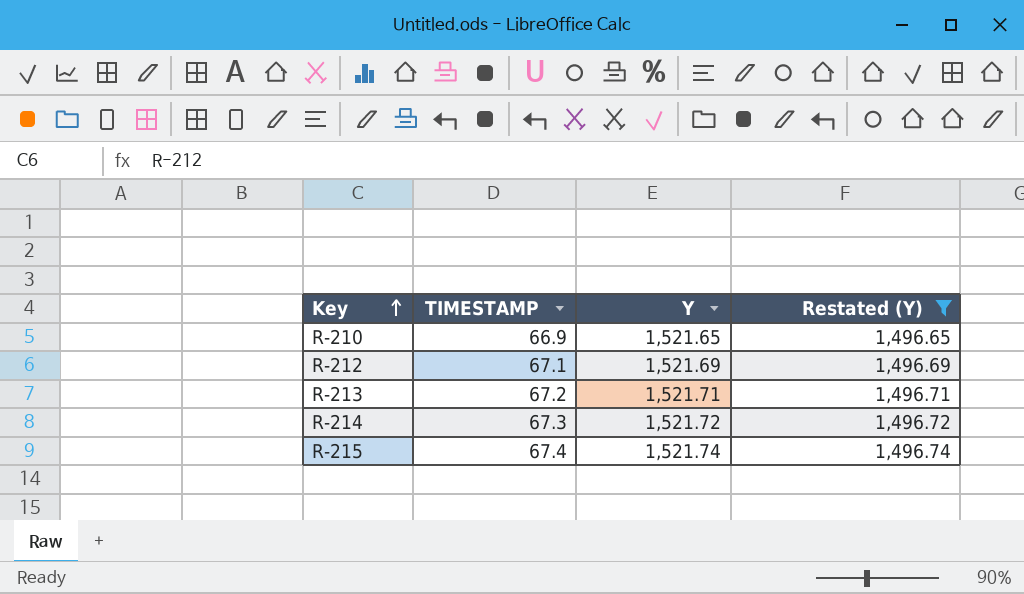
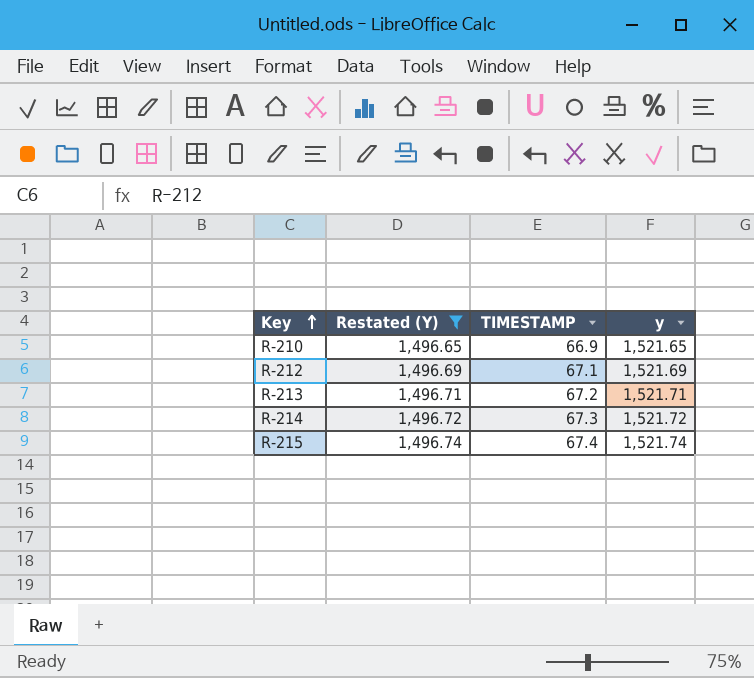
column Restated (Y) | position: 4 -> 2
column name: Y -> y

